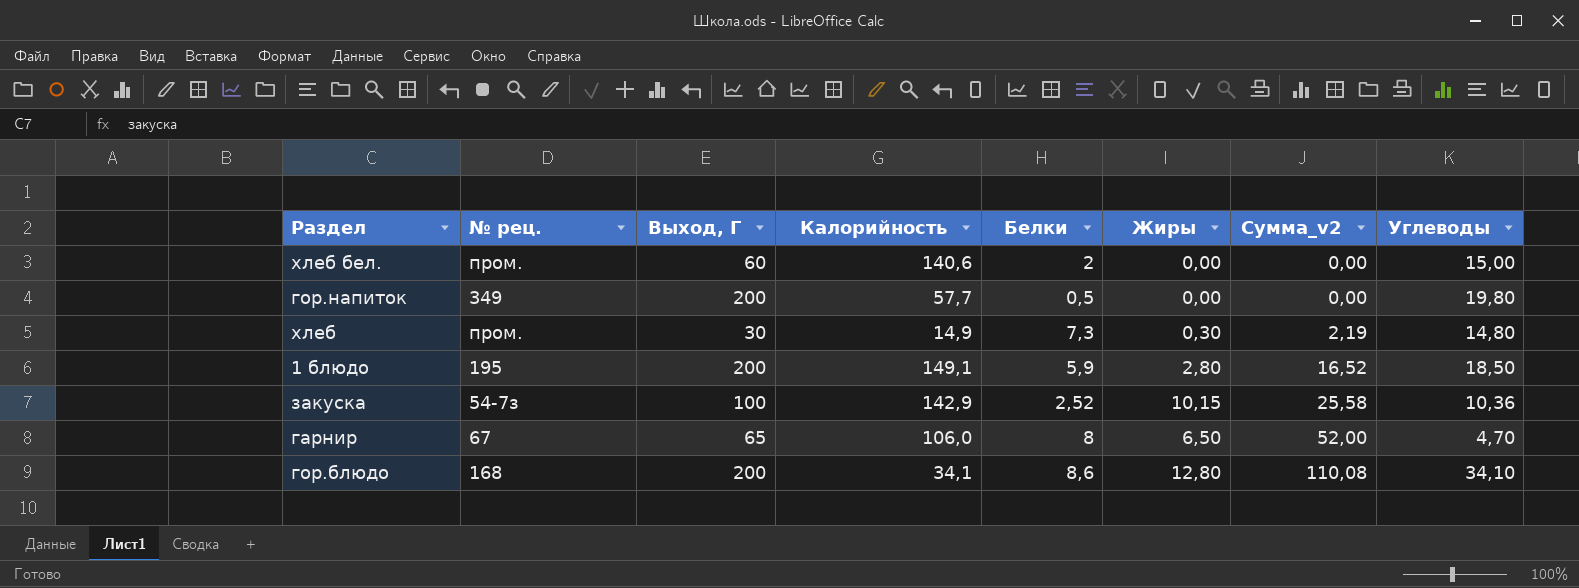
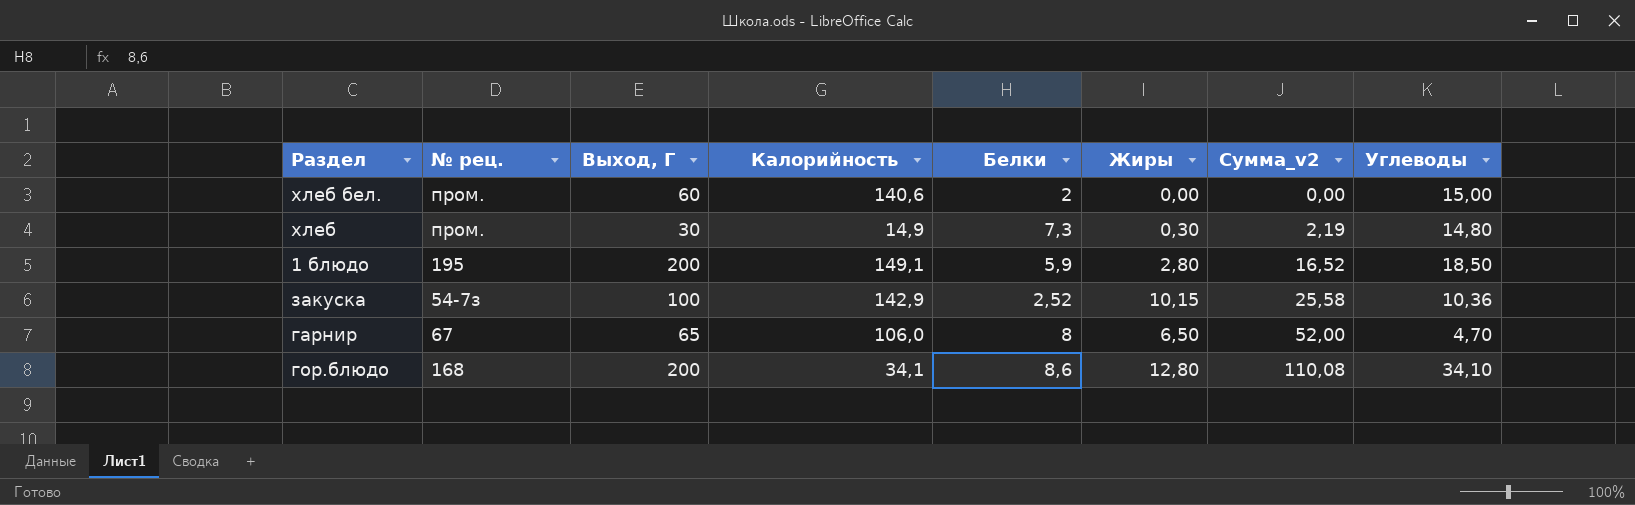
row гор.напиток: 349 | 200 | 57,7 | 0,5 | 0,00 | 0,00 | 19,80 -> none

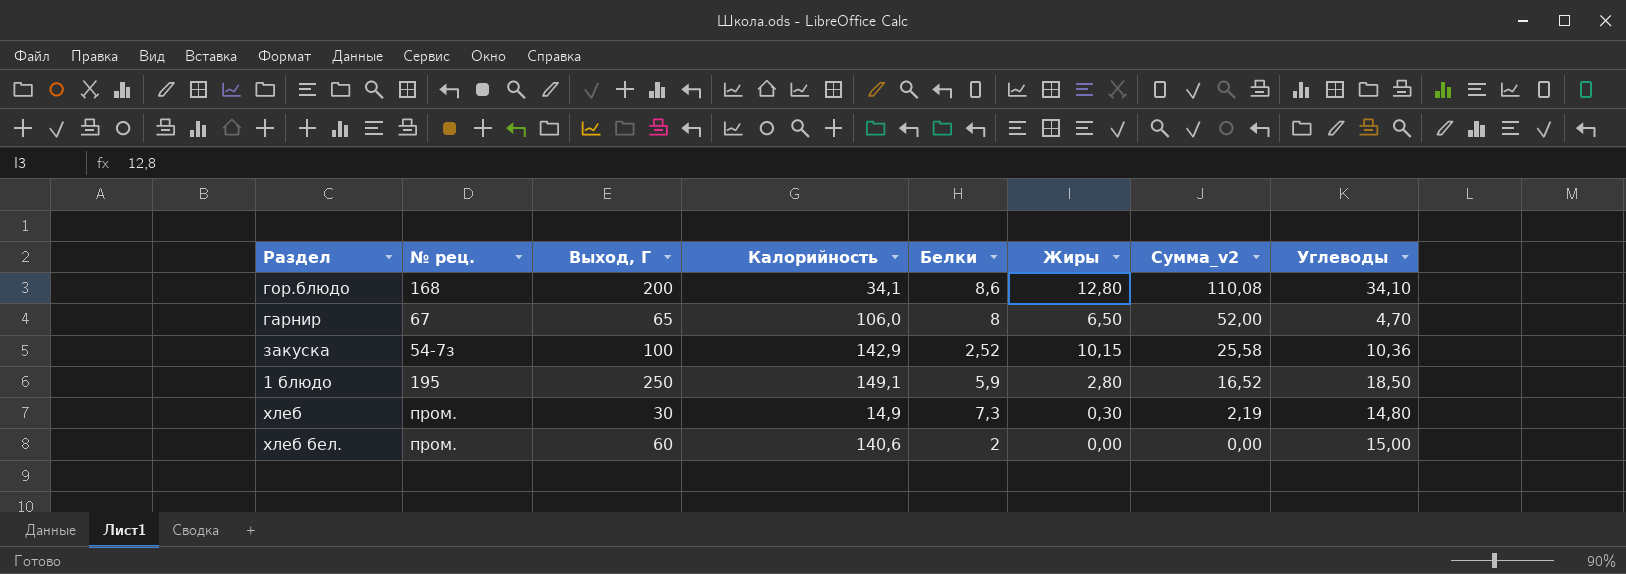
row order: Сумма_v2 ascending -> Сумма_v2 descending
1 блюдо | Выход, Г: 200 -> 250

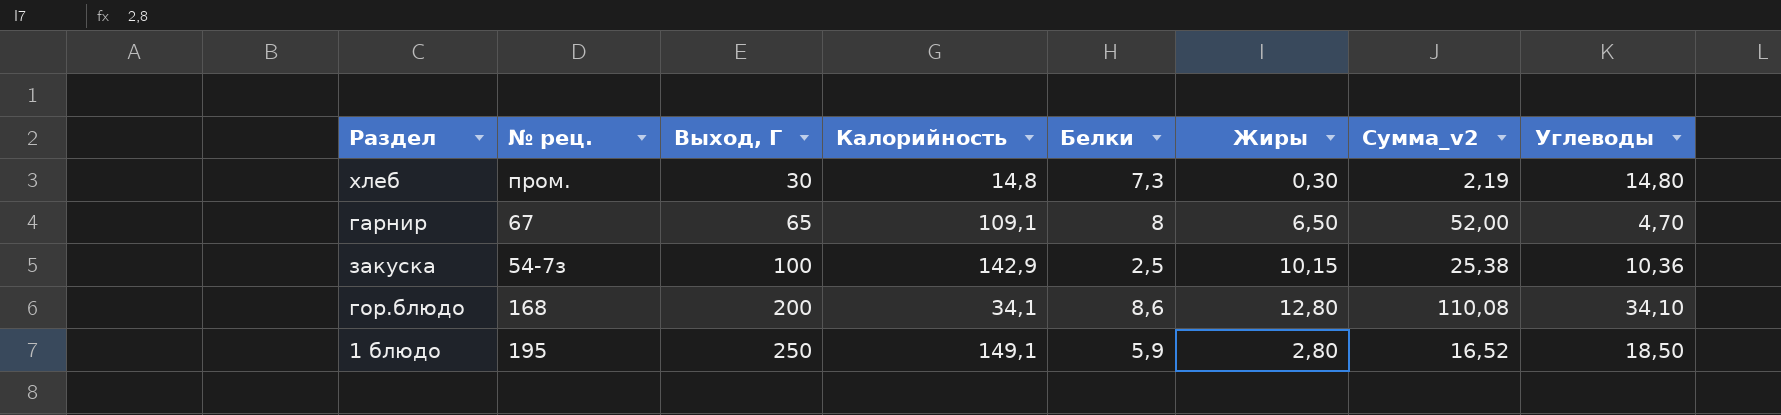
row order: Сумма_v2 descending -> Выход, Г ascending
row хлеб бел.: пром. | 60 | 140,6 | 2 | 0,00 | 0,00 | 15,00 -> none
хлеб | Калорийность: 14,9 -> 14,8
гарнир | Калорийность: 106,0 -> 109,1
закуска | Белки: 2,52 -> 2,5
закуска | Сумма_v2: 25,58 -> 25,38

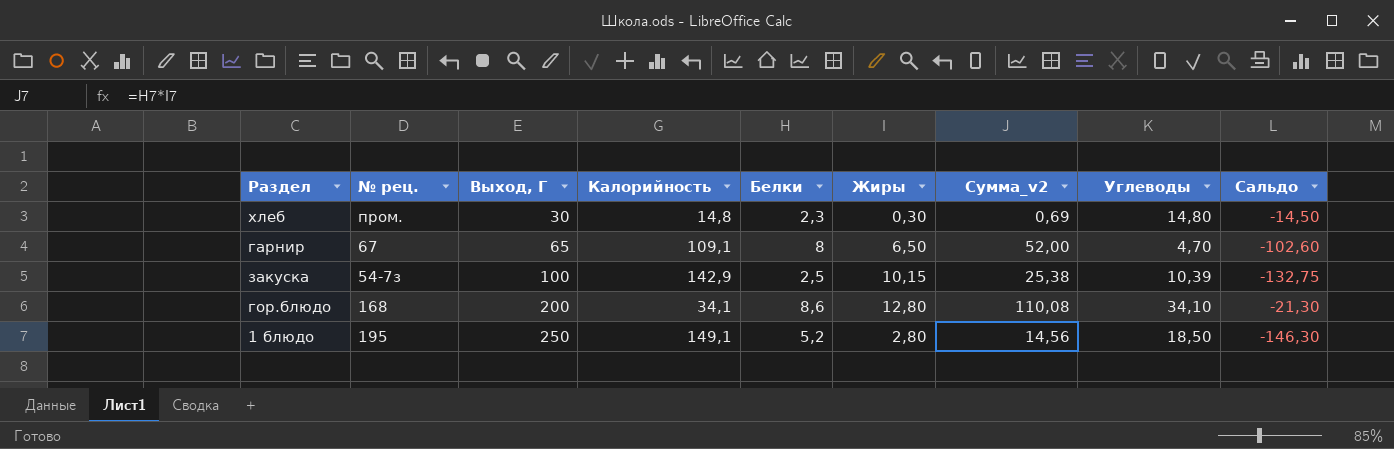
column Сальдо | formula: none -> [Жиры] - [Калорийность]
хлеб | Белки: 7,3 -> 2,3
хлеб | Сумма_v2: 2,19 -> 0,69
закуска | Углеводы: 10,36 -> 10,39
1 блюдо | Белки: 5,9 -> 5,2
1 блюдо | Сумма_v2: 16,52 -> 14,56

